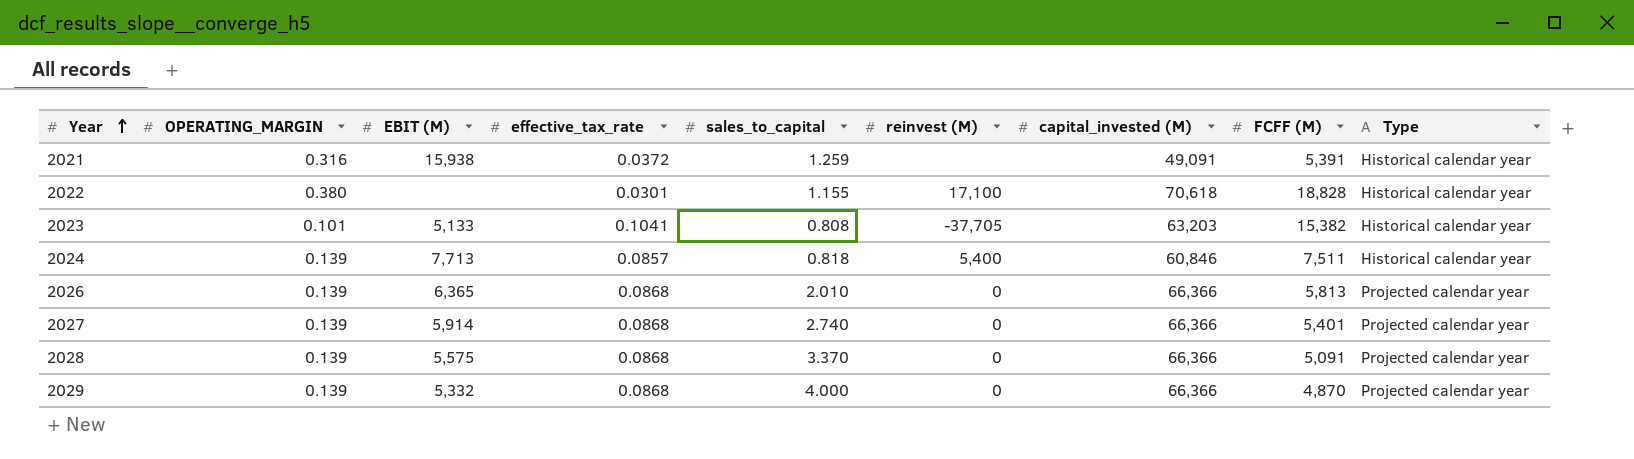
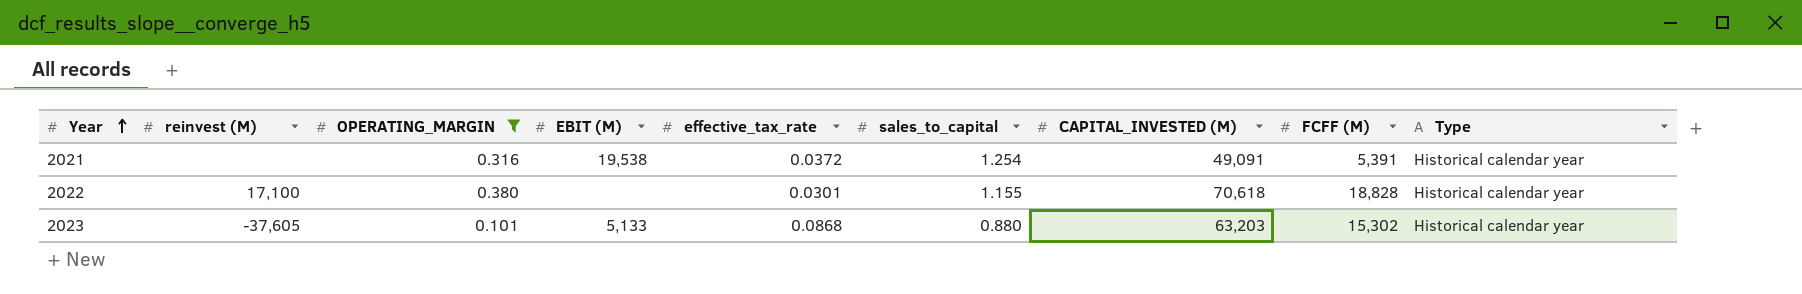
filter: none -> OPERATING_MARGIN != 0.139
column reinvest (M) | position: 6 -> 2
column name: capital_invested (M) -> CAPITAL_INVESTED (M)
2021 | EBIT (M): 15,938 -> 19,538
2021 | sales_to_capital: 1.259 -> 1.254
2023 | reinvest (M): -37,705 -> -37,605
2023 | effective_tax_rate: 0.1041 -> 0.0868
2023 | sales_to_capital: 0.808 -> 0.880
2023 | FCFF (M): 15,382 -> 15,302

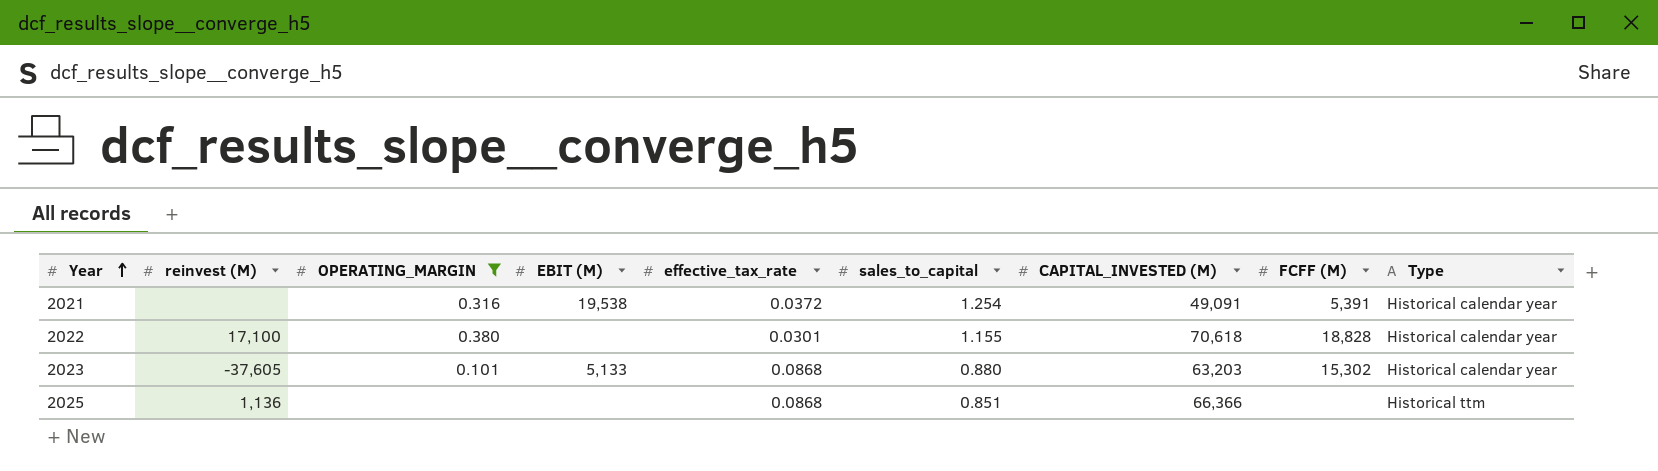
row 2025: none -> 1,136 | none | none | 0.0868 | 0.851 | 66,366 | none | Historical ttm

